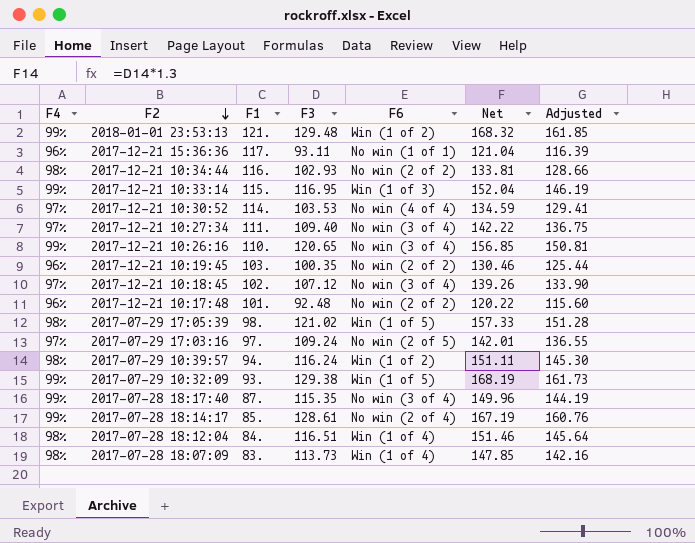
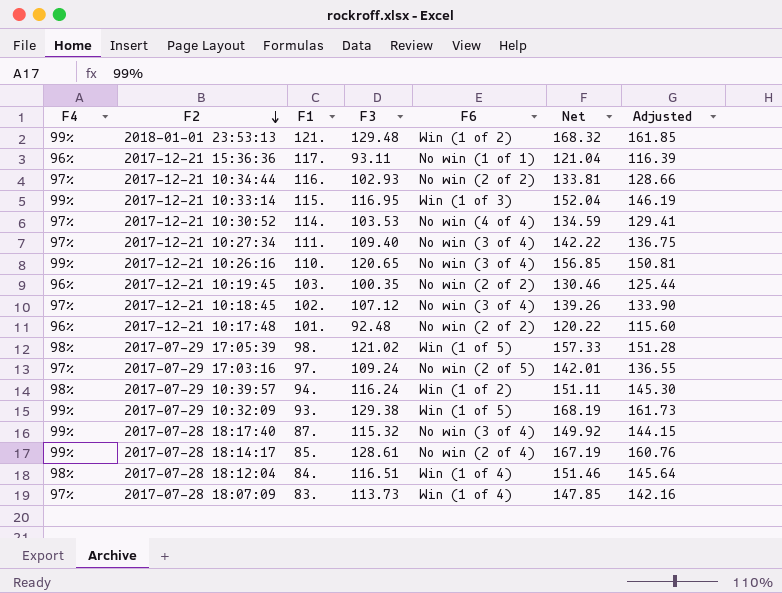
2017-12-21 10:34:44 | F4: 98% -> 97%
2017-07-28 18:17:40 | F3: 115.35 -> 115.32
2017-07-28 18:17:40 | Net: 149.96 -> 149.92
2017-07-28 18:17:40 | Adjusted: 144.19 -> 144.15
2017-07-28 18:07:09 | F4: 98% -> 97%

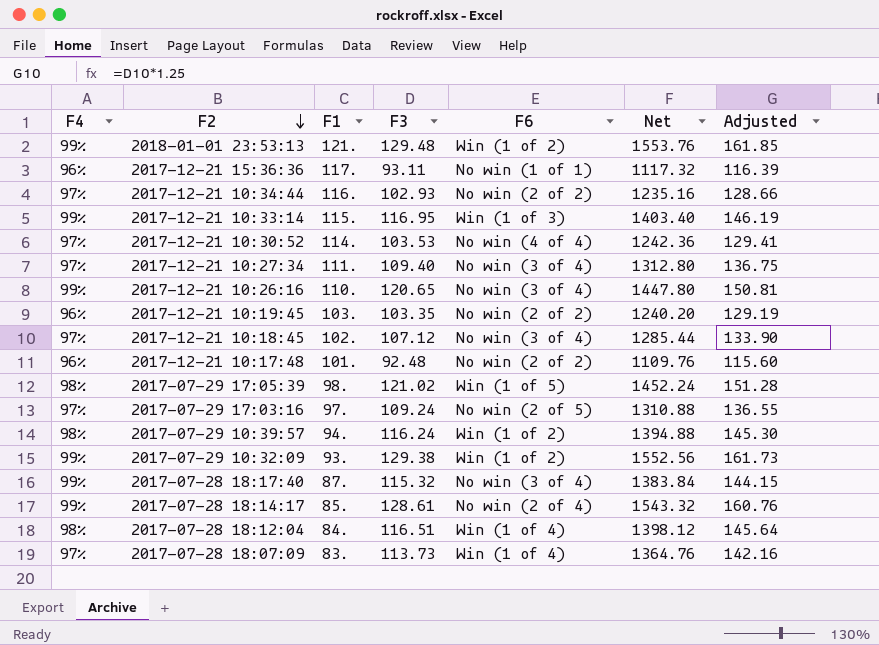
column Net | formula: [F3] * 1.3 -> [F3] * 12
2017-12-21 10:19:45 | F3: 100.35 -> 103.35
2017-12-21 10:19:45 | Adjusted: 125.44 -> 129.19
2017-07-29 10:32:09 | F6: Win (1 of 5) -> Win (1 of 2)

